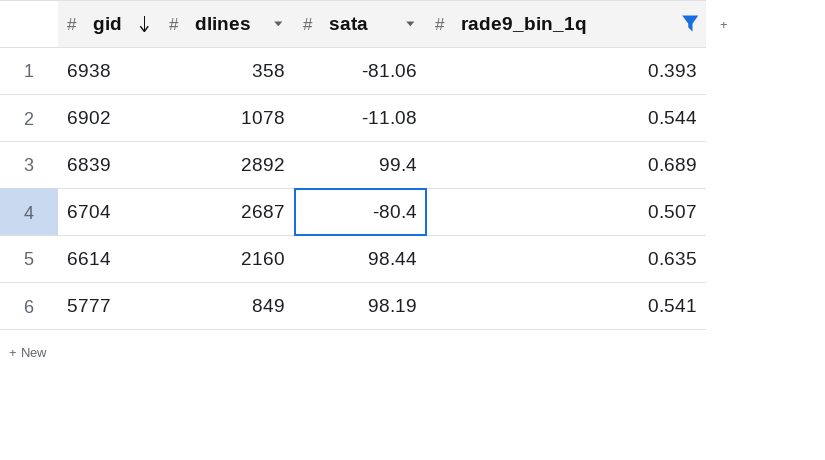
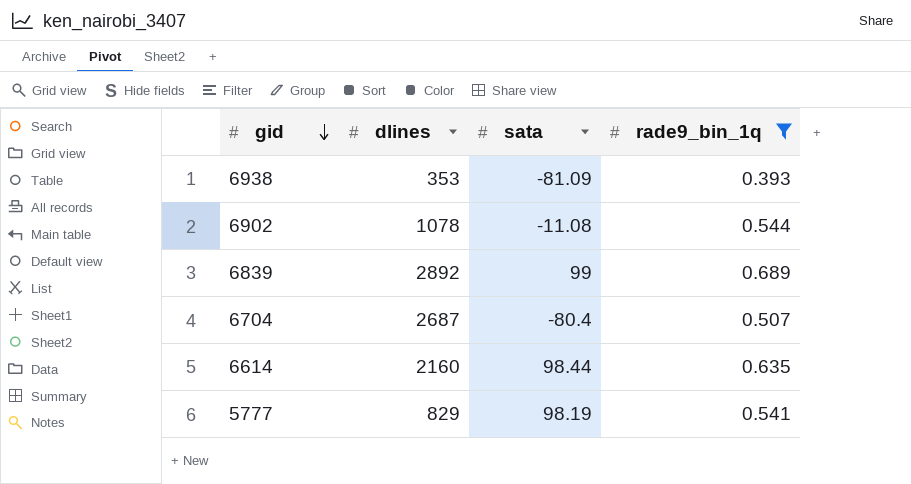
6938 | dlines: 358 -> 353
6938 | sata: -81.06 -> -81.09
6839 | sata: 99.4 -> 99
5777 | dlines: 849 -> 829

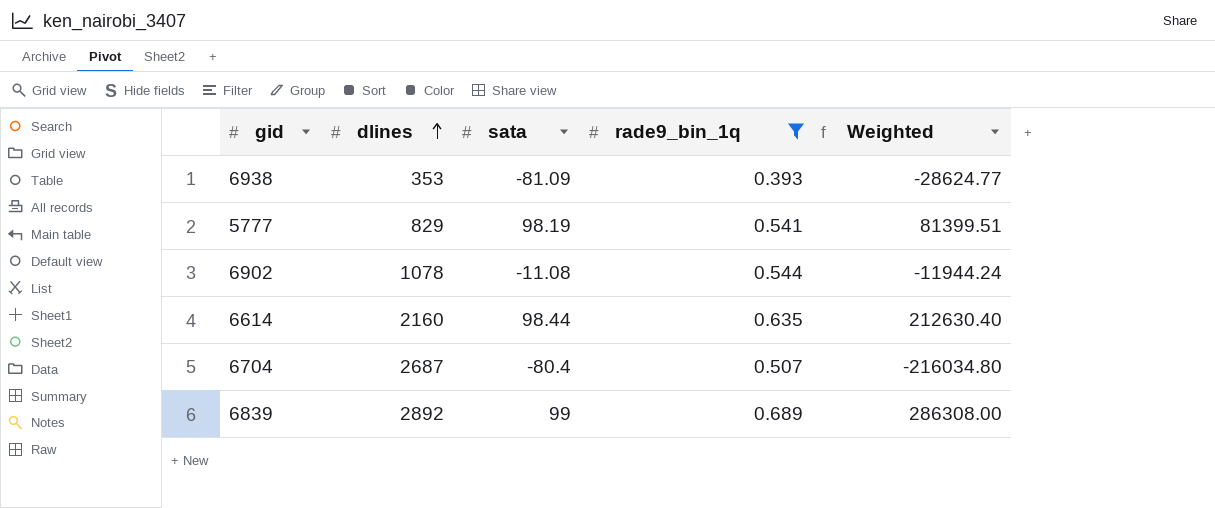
row order: gid descending -> dlines ascending
column Weighted | formula: none -> [dlines] * [sata]

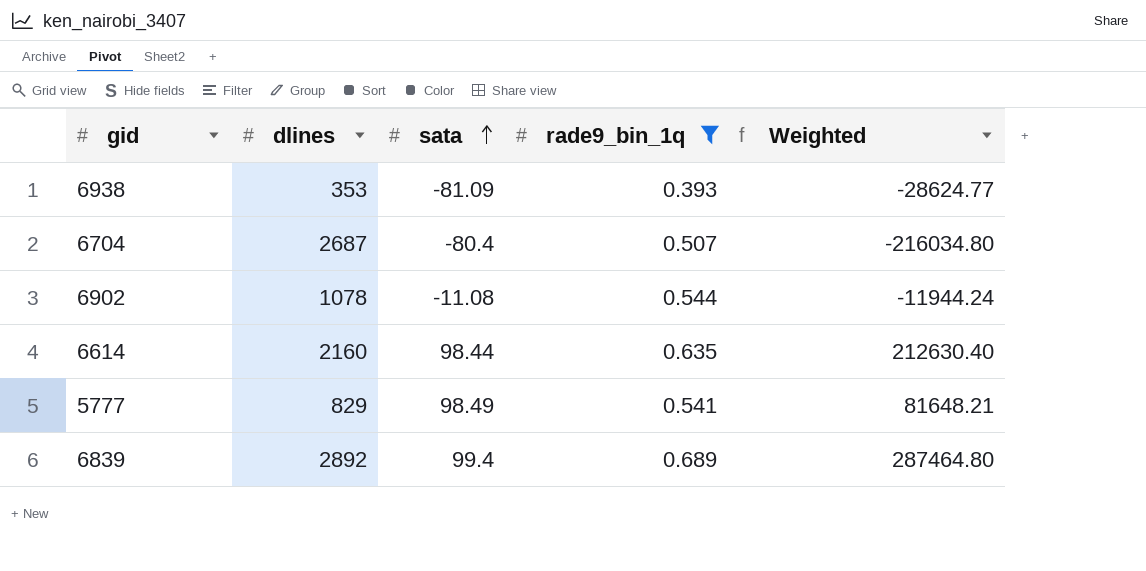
row order: dlines ascending -> sata ascending
5777 | sata: 98.19 -> 98.49
5777 | Weighted: 81399.51 -> 81648.21
6839 | sata: 99 -> 99.4
6839 | Weighted: 286308.00 -> 287464.80

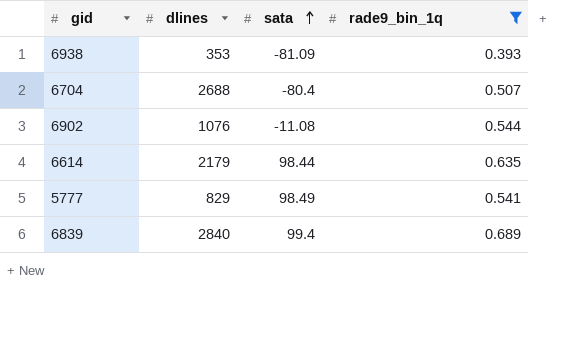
column Weighted | formula: [dlines] * [sata] -> none
6704 | dlines: 2687 -> 2688
6902 | dlines: 1078 -> 1076
6614 | dlines: 2160 -> 2179
6839 | dlines: 2892 -> 2840

